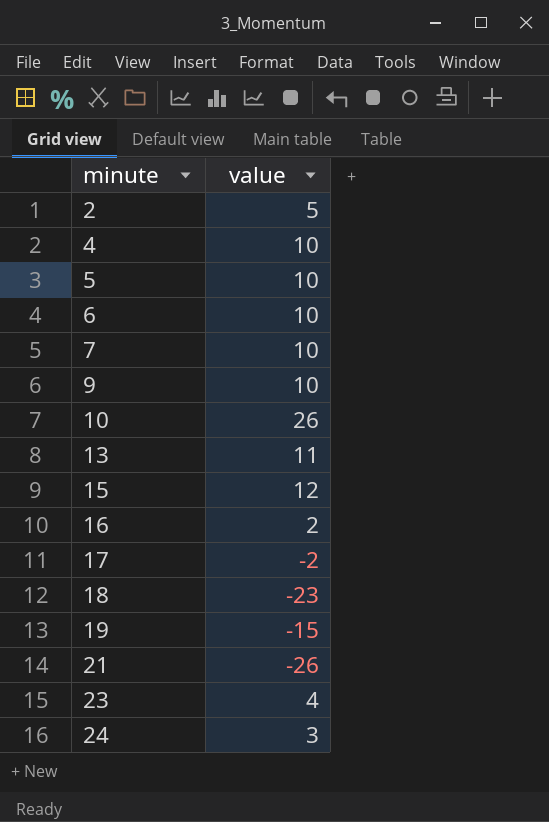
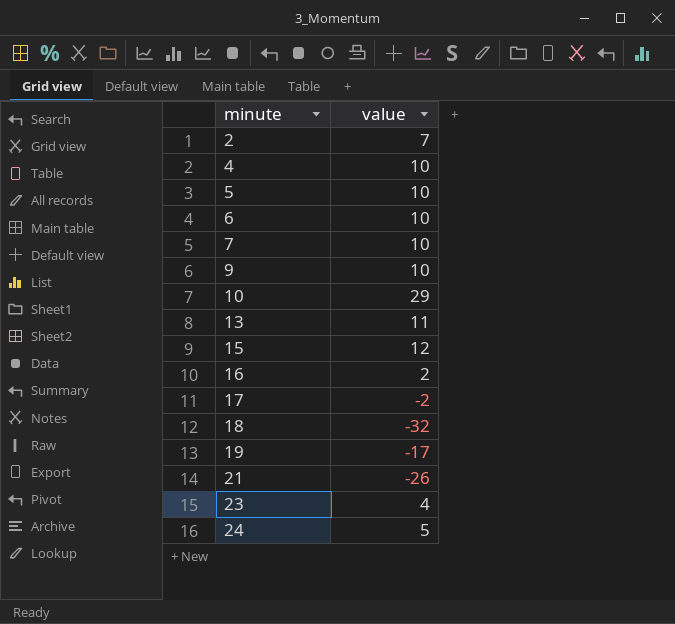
2 | value: 5 -> 7
10 | value: 26 -> 29
18 | value: -23 -> -32
19 | value: -15 -> -17
24 | value: 3 -> 5

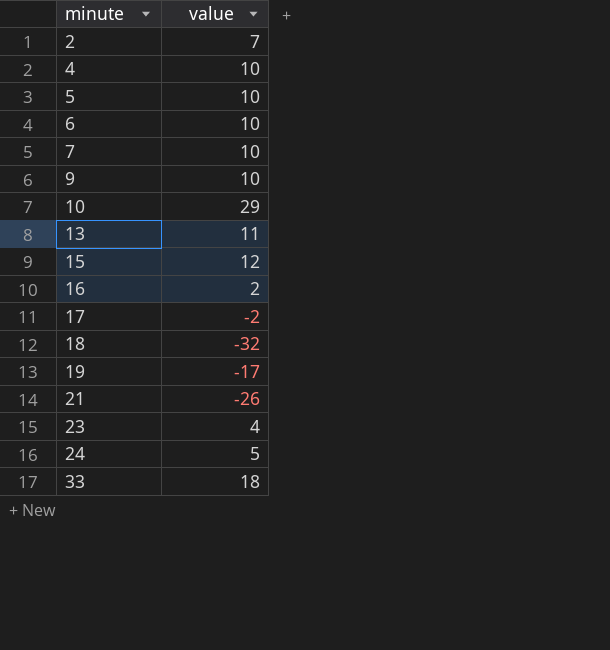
row 33: none -> 18

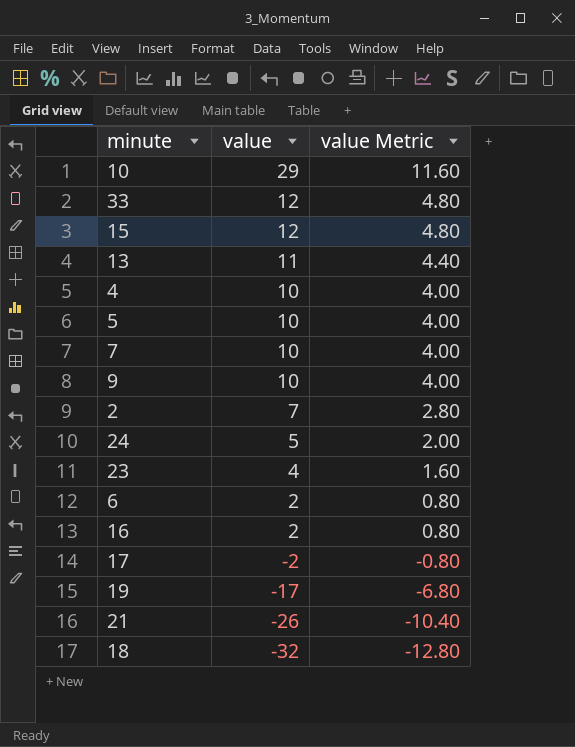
row order: minute ascending -> value descending
column value Metric | formula: none -> [value] * 0.4
33 | value: 18 -> 12
6 | value: 10 -> 2

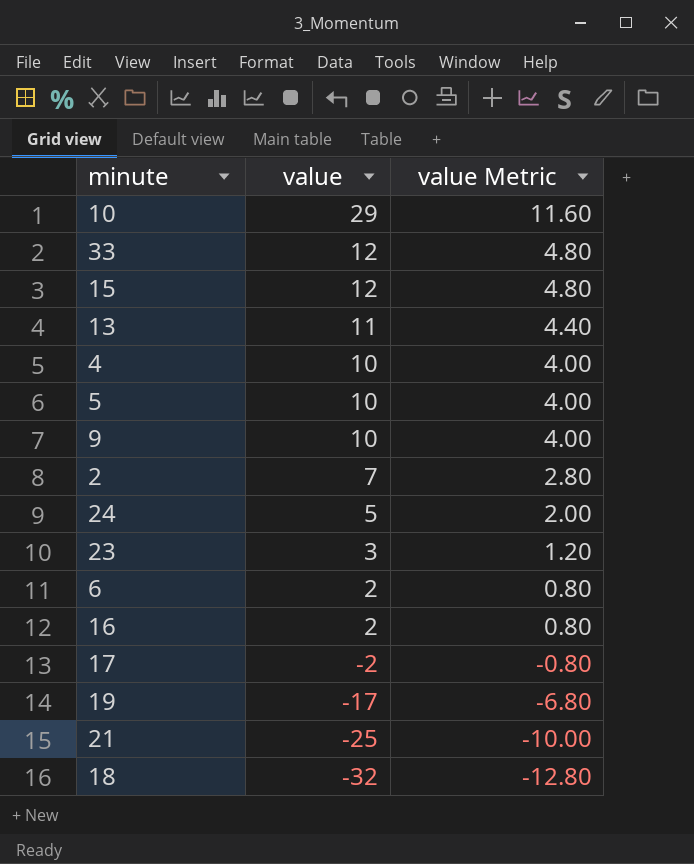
row 7: 10 | 4.00 -> none
23 | value: 4 -> 3
23 | value Metric: 1.60 -> 1.20
21 | value: -26 -> -25
21 | value Metric: -10.40 -> -10.00

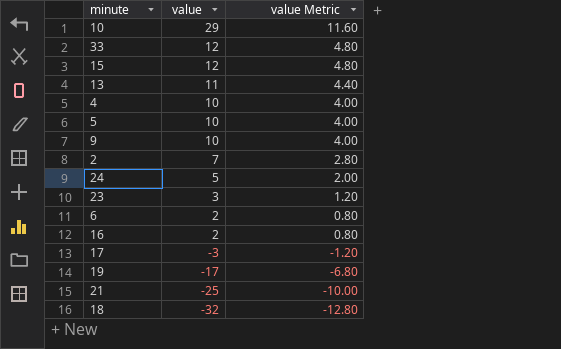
17 | value: -2 -> -3
17 | value Metric: -0.80 -> -1.20

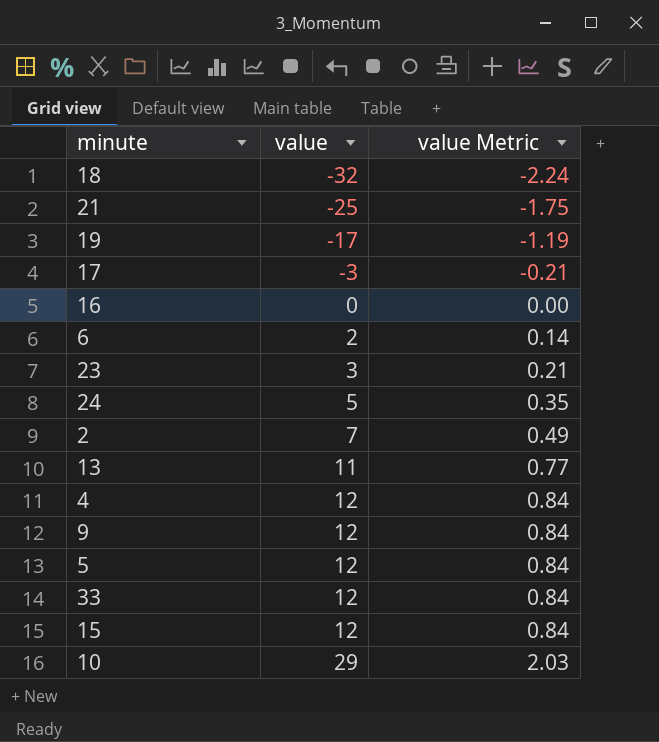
row order: value descending -> value ascending
column value Metric | formula: [value] * 0.4 -> [value] * 0.07
16 | value: 2 -> 0
4 | value: 10 -> 12
9 | value: 10 -> 12
5 | value: 10 -> 12

